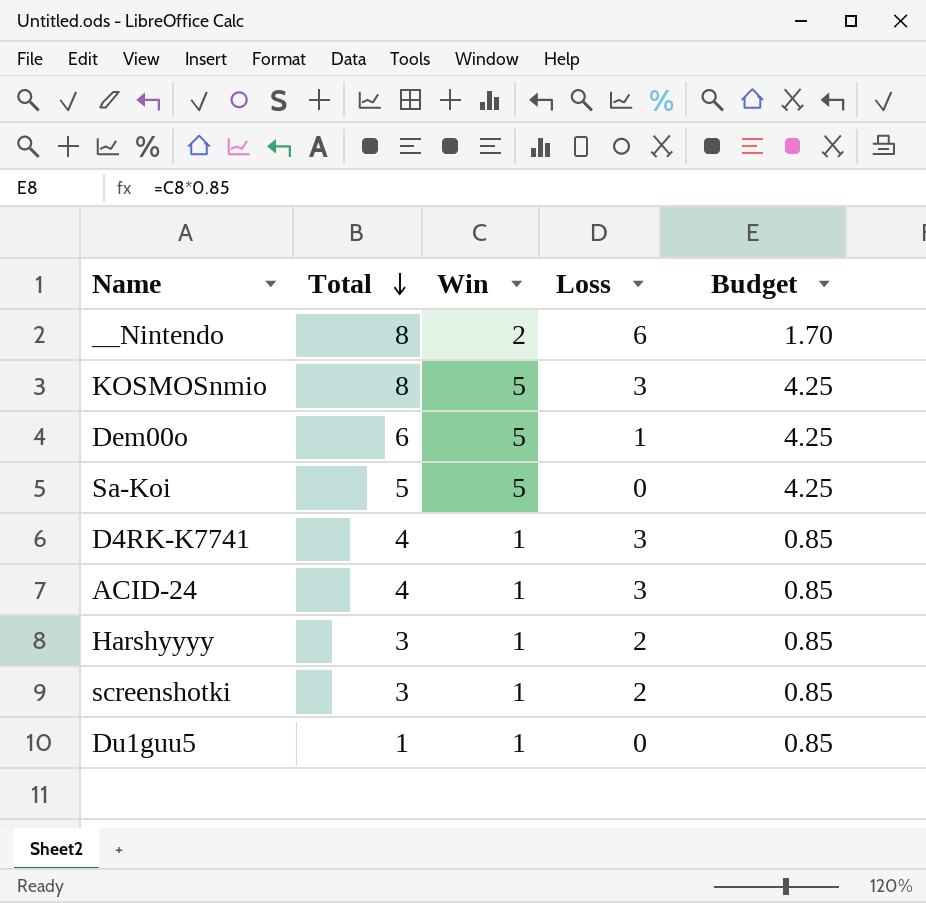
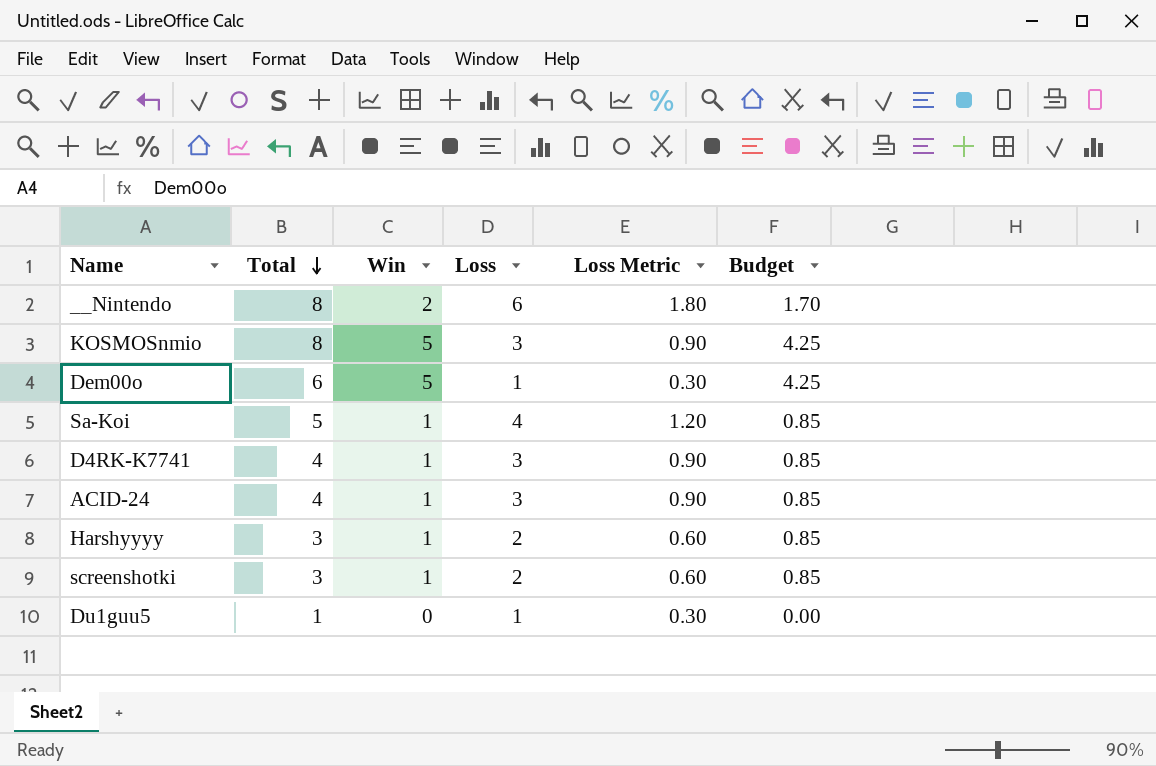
column Loss Metric | formula: none -> [Loss] * 0.3
Sa-Koi | Win: 5 -> 1
Sa-Koi | Loss: 0 -> 4
Sa-Koi | Budget: 4.25 -> 0.85
Du1guu5 | Win: 1 -> 0
Du1guu5 | Loss: 0 -> 1
Du1guu5 | Budget: 0.85 -> 0.00

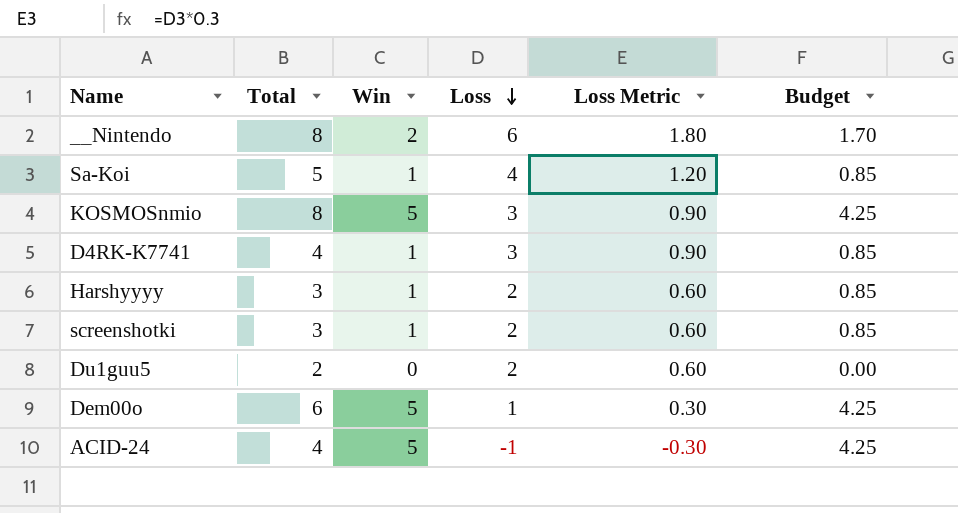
row order: Total descending -> Loss descending
Du1guu5 | Total: 1 -> 2
Du1guu5 | Loss: 1 -> 2
Du1guu5 | Loss Metric: 0.30 -> 0.60
ACID-24 | Win: 1 -> 5
ACID-24 | Loss: 3 -> -1
ACID-24 | Loss Metric: 0.90 -> -0.30
ACID-24 | Budget: 0.85 -> 4.25

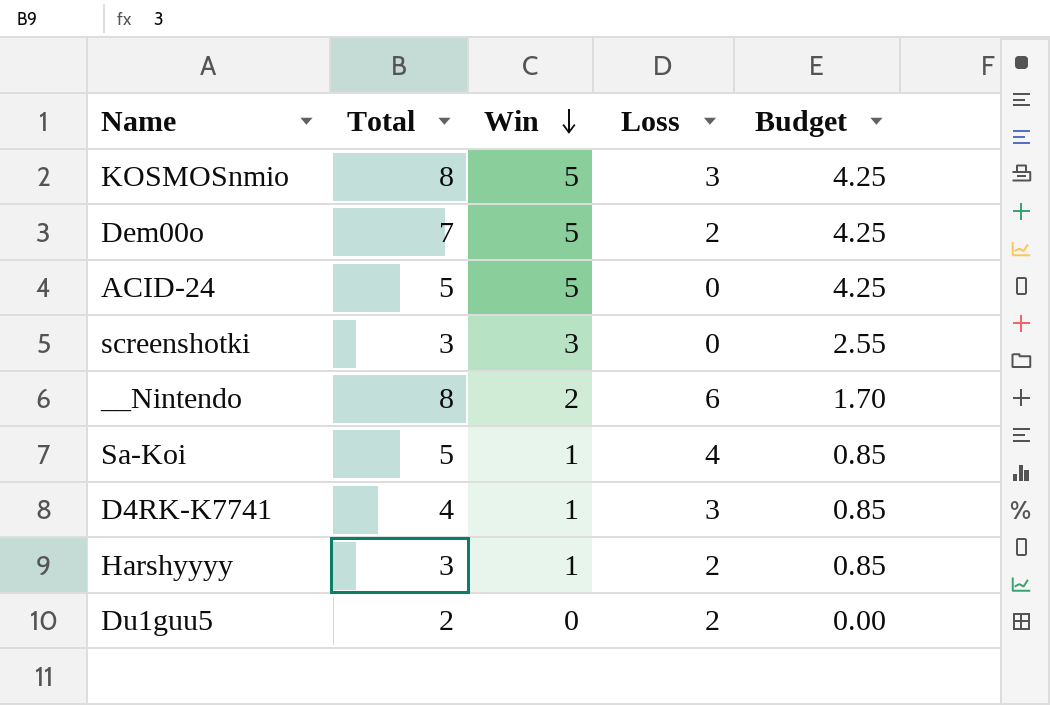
row order: Loss descending -> Win descending
column Loss Metric | formula: [Loss] * 0.3 -> none
Dem00o | Total: 6 -> 7
Dem00o | Loss: 1 -> 2
ACID-24 | Total: 4 -> 5
ACID-24 | Loss: -1 -> 0
screenshotki | Win: 1 -> 3
screenshotki | Loss: 2 -> 0
screenshotki | Budget: 0.85 -> 2.55

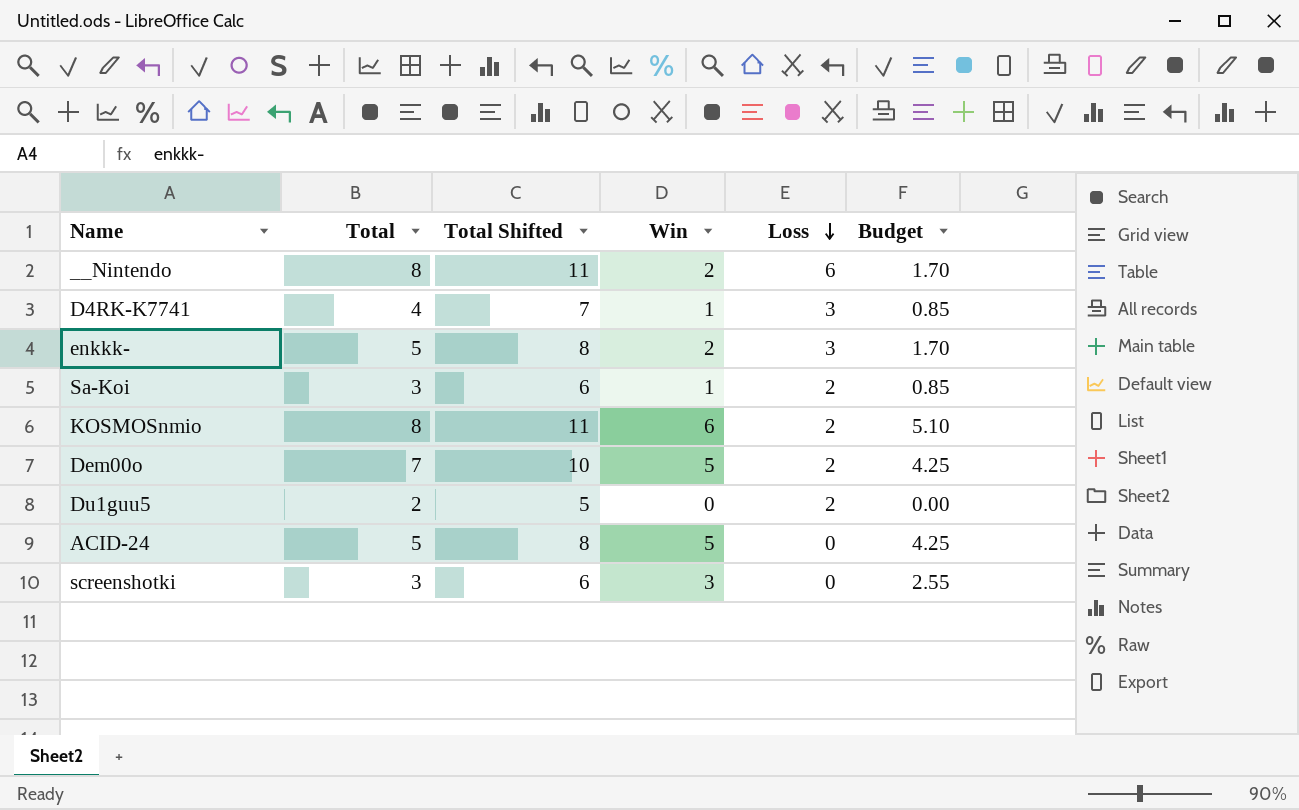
row order: Win descending -> Loss descending
column Total Shifted | formula: none -> [Total] + 3
row Harshyyyy: 3 | 1 | 2 | 0.85 -> none
row enkkk-: none -> 5 | 8 | 2 | 3 | 1.70
Sa-Koi | Total: 5 -> 3
Sa-Koi | Loss: 4 -> 2
KOSMOSnmio | Win: 5 -> 6
KOSMOSnmio | Loss: 3 -> 2
KOSMOSnmio | Budget: 4.25 -> 5.10

